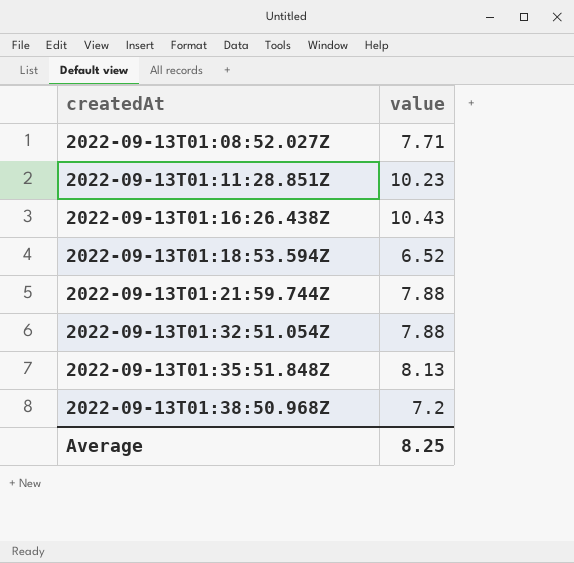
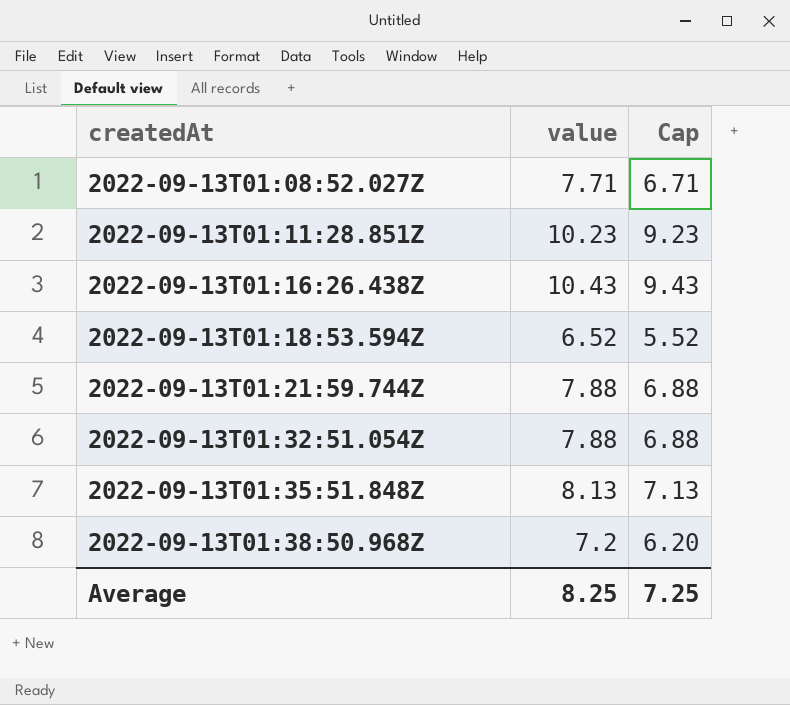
column Cap | formula: none -> [value] - 1

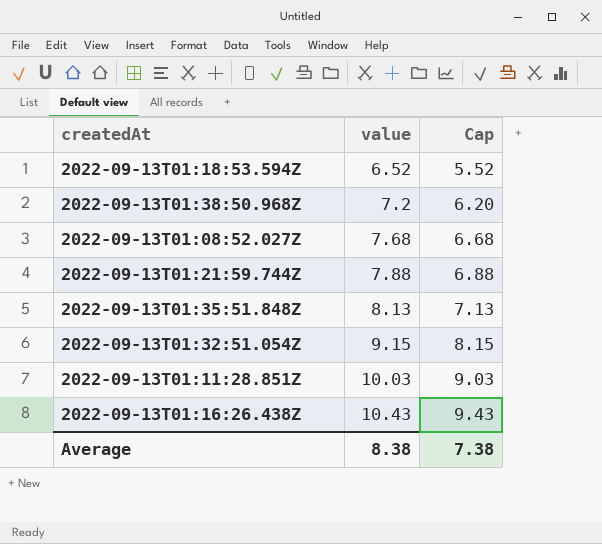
row order: createdAt ascending -> value ascending
2022-09-13T01:08:52.027Z | value: 7.71 -> 7.68
2022-09-13T01:08:52.027Z | Cap: 6.71 -> 6.68
2022-09-13T01:32:51.054Z | value: 7.88 -> 9.15
2022-09-13T01:32:51.054Z | Cap: 6.88 -> 8.15
2022-09-13T01:11:28.851Z | value: 10.23 -> 10.03
2022-09-13T01:11:28.851Z | Cap: 9.23 -> 9.03
Average | value: 8.25 -> 8.38
Average | Cap: 7.25 -> 7.38

